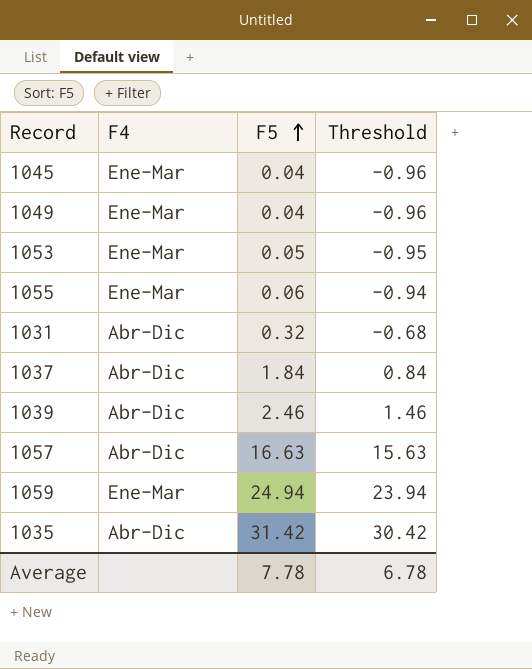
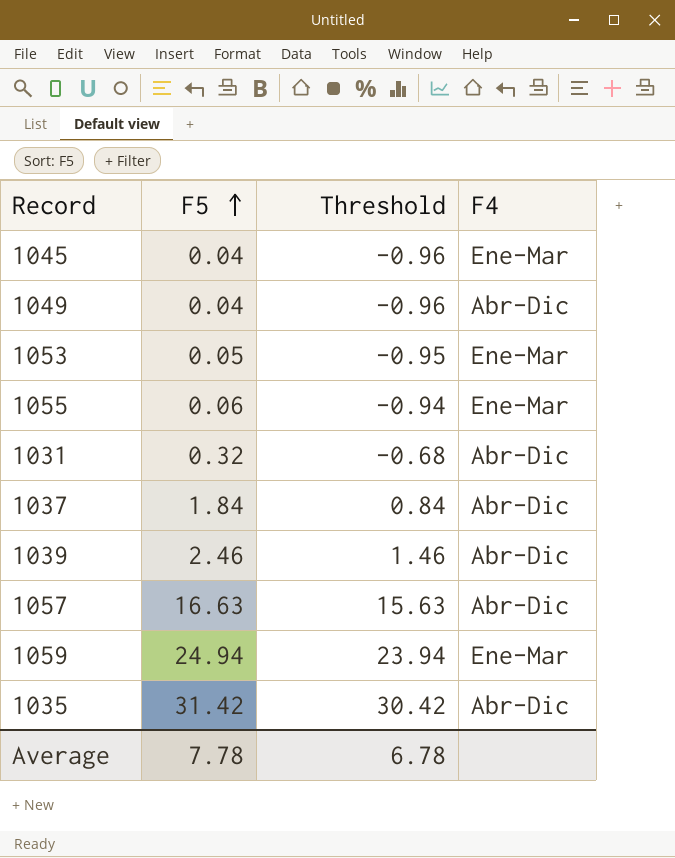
column F4 | position: 2 -> 4
1049 | F4: Ene-Mar -> Abr-Dic

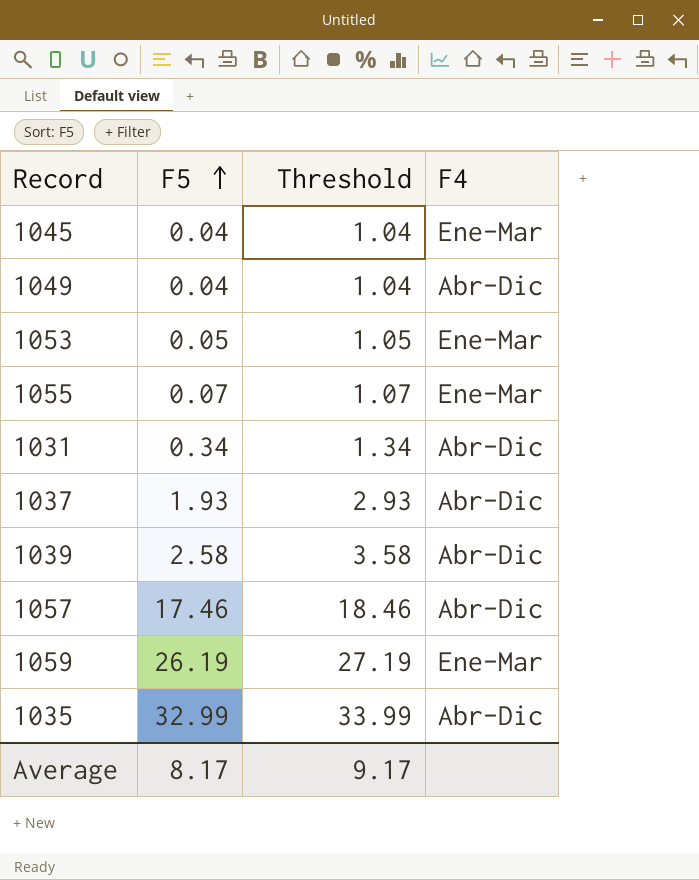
column Threshold | formula: [F5] - 1 -> [F5] + 1
1055 | F5: 0.06 -> 0.07
1031 | F5: 0.32 -> 0.34
1037 | F5: 1.84 -> 1.93
1039 | F5: 2.46 -> 2.58
1057 | F5: 16.63 -> 17.46
1059 | F5: 24.94 -> 26.19
1035 | F5: 31.42 -> 32.99
Average | F5: 7.78 -> 8.17
Average | Threshold: 6.78 -> 9.17

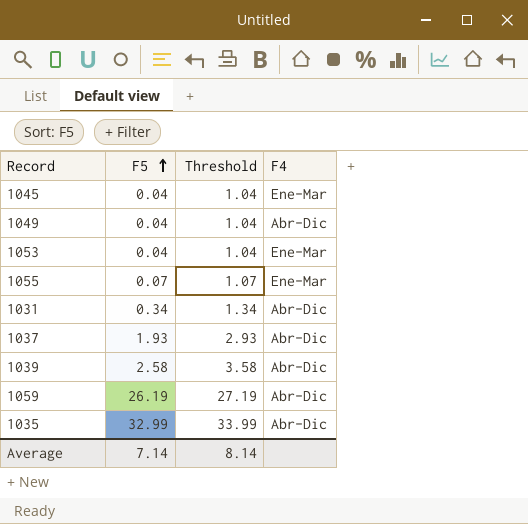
row 1057: 17.46 | 18.46 | Abr-Dic -> none
1053 | F5: 0.05 -> 0.04
1053 | Threshold: 1.05 -> 1.04
1059 | F4: Ene-Mar -> Abr-Dic
Average | F5: 8.17 -> 7.14
Average | Threshold: 9.17 -> 8.14

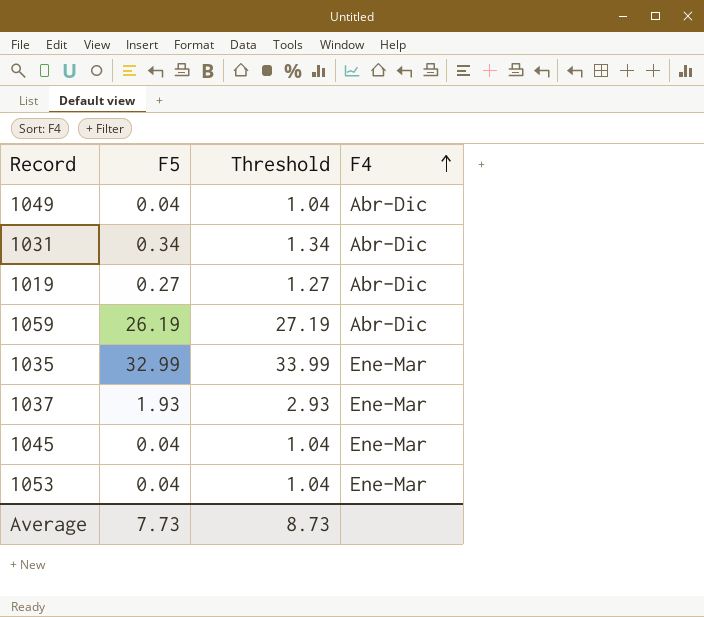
row order: F5 ascending -> F4 ascending
row 1055: 0.07 | 1.07 | Ene-Mar -> none
row 1039: 2.58 | 3.58 | Abr-Dic -> none
row 1019: none -> 0.27 | 1.27 | Abr-Dic
1035 | F4: Abr-Dic -> Ene-Mar
1037 | F4: Abr-Dic -> Ene-Mar
Average | F5: 7.14 -> 7.73
Average | Threshold: 8.14 -> 8.73

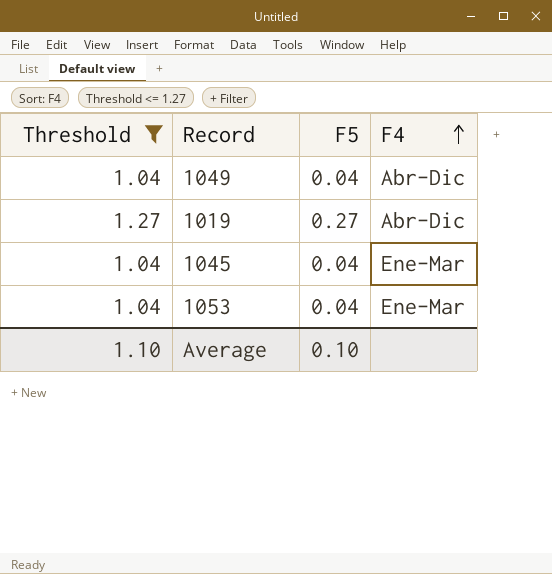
filter: none -> Threshold <= 1.27
column Threshold | position: 3 -> 1
Average | Threshold: 8.73 -> 1.10
Average | F5: 7.73 -> 0.10

